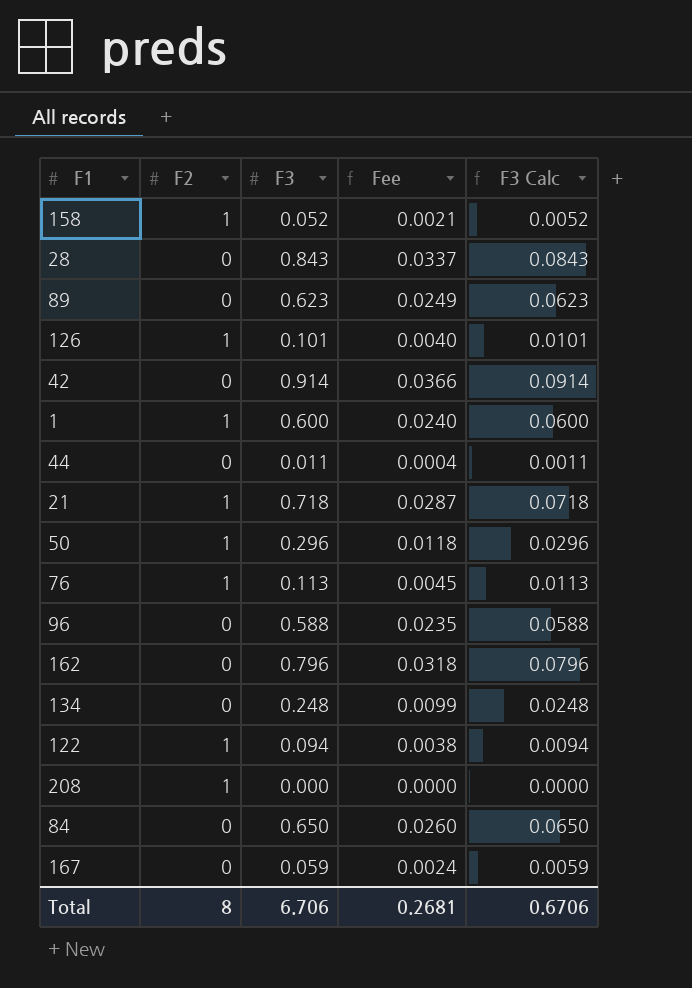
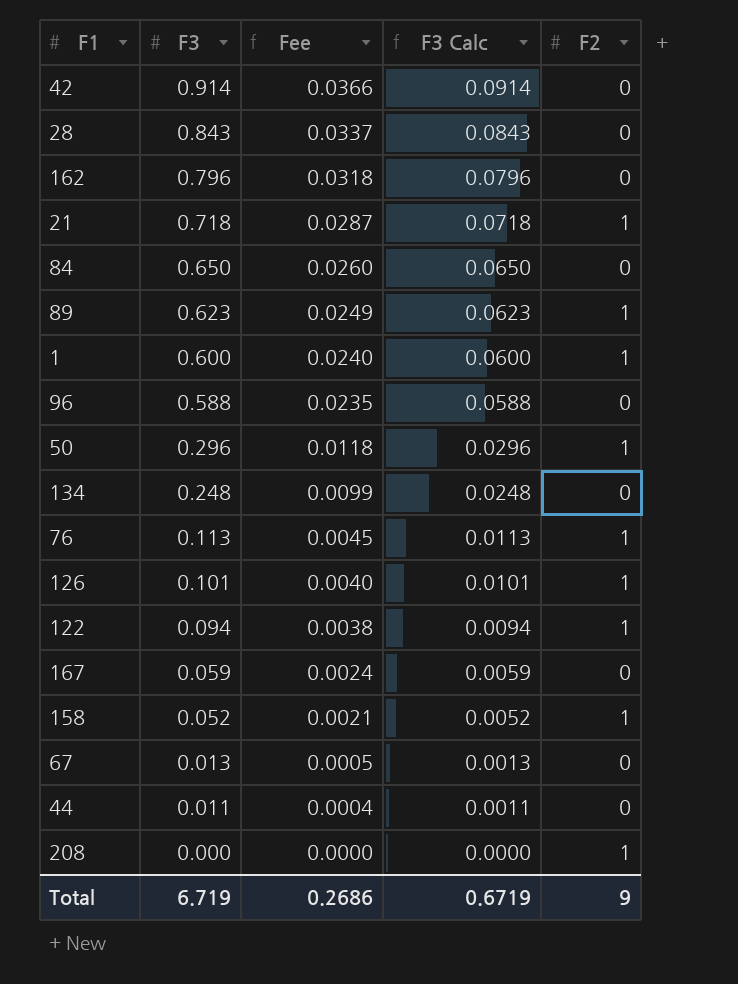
row order: none -> F3 descending
column F2 | position: 2 -> 5
89 | F2: 0 -> 1
row 67: none -> 0.013 | 0.0005 | 0.0013 | 0
Total | F3: 6.706 -> 6.719
Total | Fee: 0.2681 -> 0.2686
Total | F3 Calc: 0.6706 -> 0.6719
Total | F2: 8 -> 9

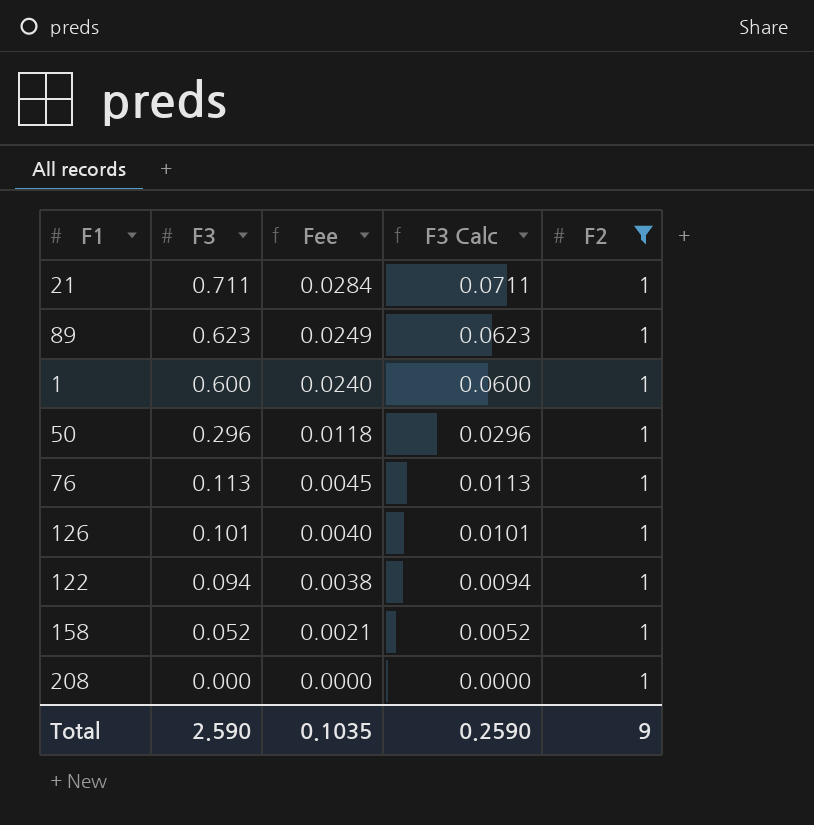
filter: none -> F2 = 1
21 | F3: 0.718 -> 0.711
21 | Fee: 0.0287 -> 0.0284
21 | F3 Calc: 0.0718 -> 0.0711
Total | F3: 6.719 -> 2.590
Total | Fee: 0.2686 -> 0.1035
Total | F3 Calc: 0.6719 -> 0.2590

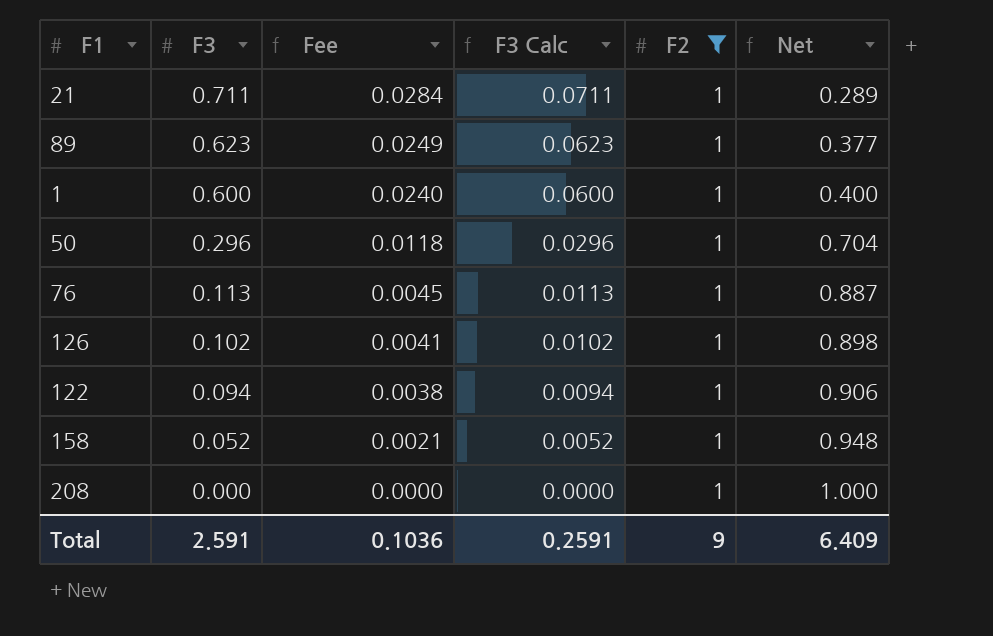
column Net | formula: none -> [F2] - [F3]
126 | F3: 0.101 -> 0.102
126 | Fee: 0.0040 -> 0.0041
126 | F3 Calc: 0.0101 -> 0.0102
Total | F3: 2.590 -> 2.591
Total | Fee: 0.1035 -> 0.1036
Total | F3 Calc: 0.2590 -> 0.2591

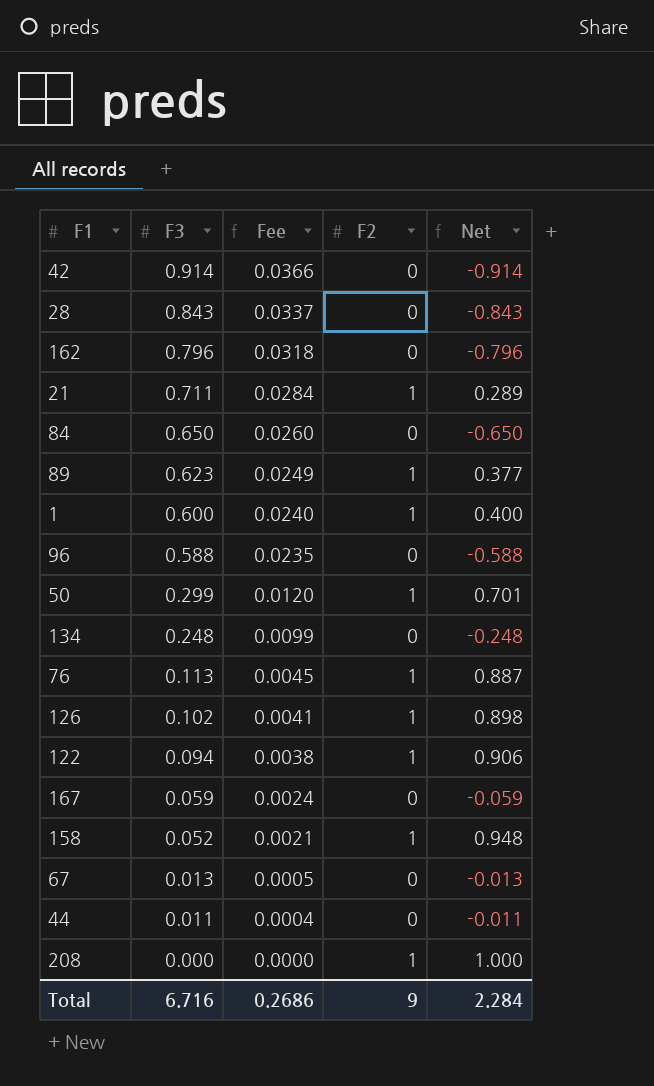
filter: F2 = 1 -> none
column F3 Calc | formula: [F3] * 0.1 -> none
50 | F3: 0.296 -> 0.299
50 | Fee: 0.0118 -> 0.0120
50 | Net: 0.704 -> 0.701
Total | F3: 2.591 -> 6.716
Total | Fee: 0.1036 -> 0.2686
Total | Net: 6.409 -> 2.284

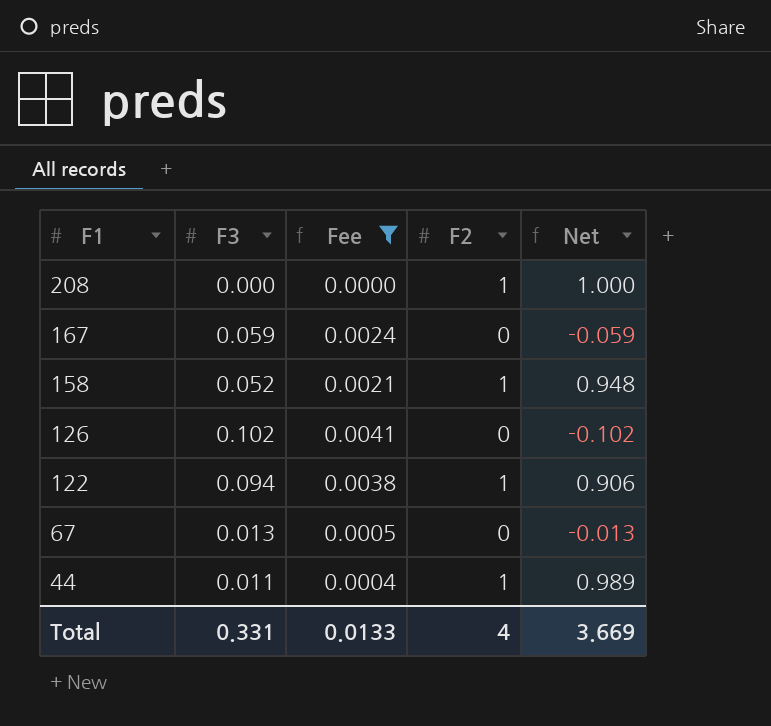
filter: none -> Fee <= 0.0041
row order: F3 descending -> F1 descending
126 | F2: 1 -> 0
126 | Net: 0.898 -> -0.102
44 | F2: 0 -> 1
44 | Net: -0.011 -> 0.989
Total | F3: 6.716 -> 0.331
Total | Fee: 0.2686 -> 0.0133
Total | F2: 9 -> 4
Total | Net: 2.284 -> 3.669

